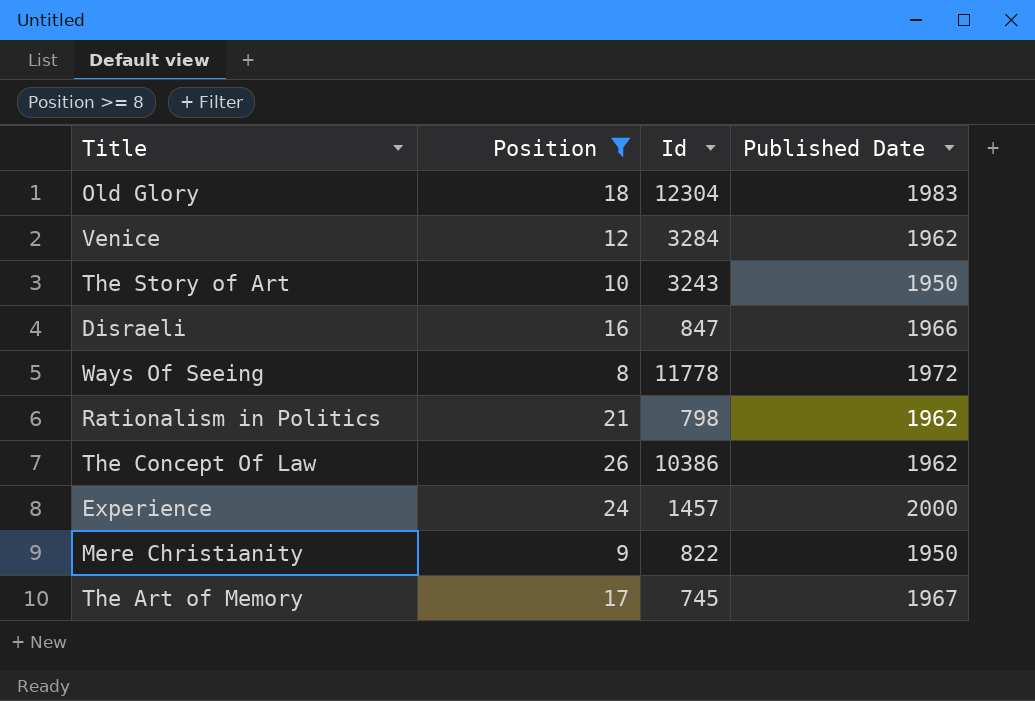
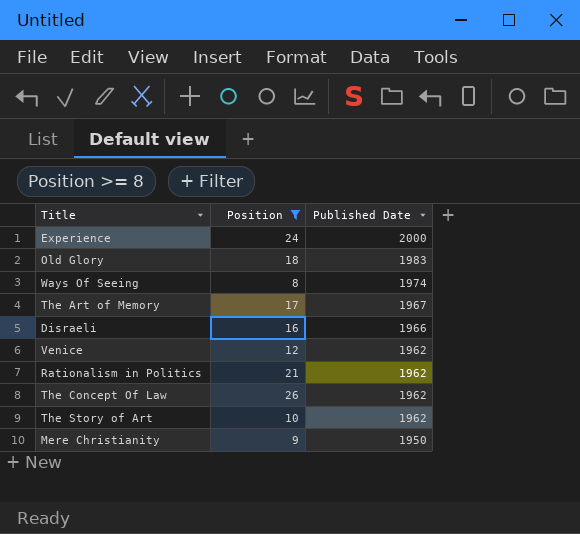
row order: none -> Published Date descending
column Id | position: 3 -> none
Ways Of Seeing | Published Date: 1972 -> 1974
The Story of Art | Published Date: 1950 -> 1962

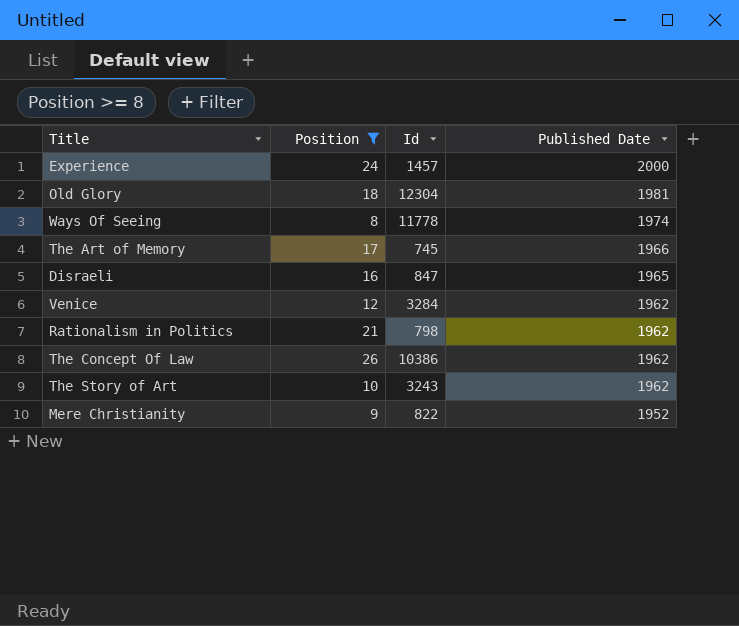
column Id | position: none -> 3
Old Glory | Published Date: 1983 -> 1981
The Art of Memory | Published Date: 1967 -> 1966
Disraeli | Published Date: 1966 -> 1965
Mere Christianity | Published Date: 1950 -> 1952

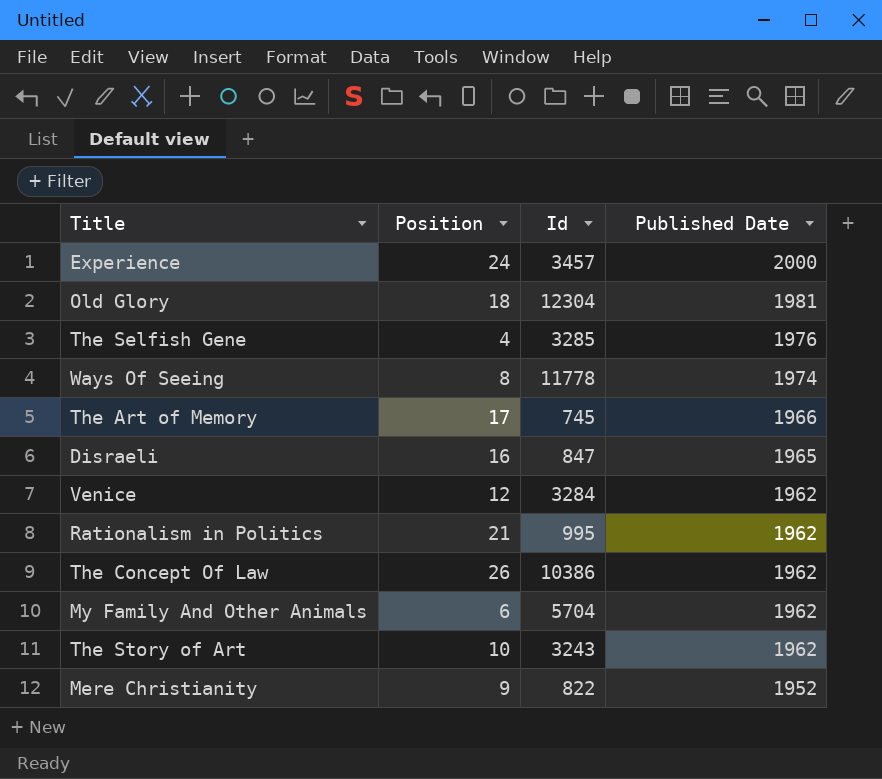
filter: Position >= 8 -> none
Experience | Id: 1457 -> 3457
Rationalism in Politics | Id: 798 -> 995

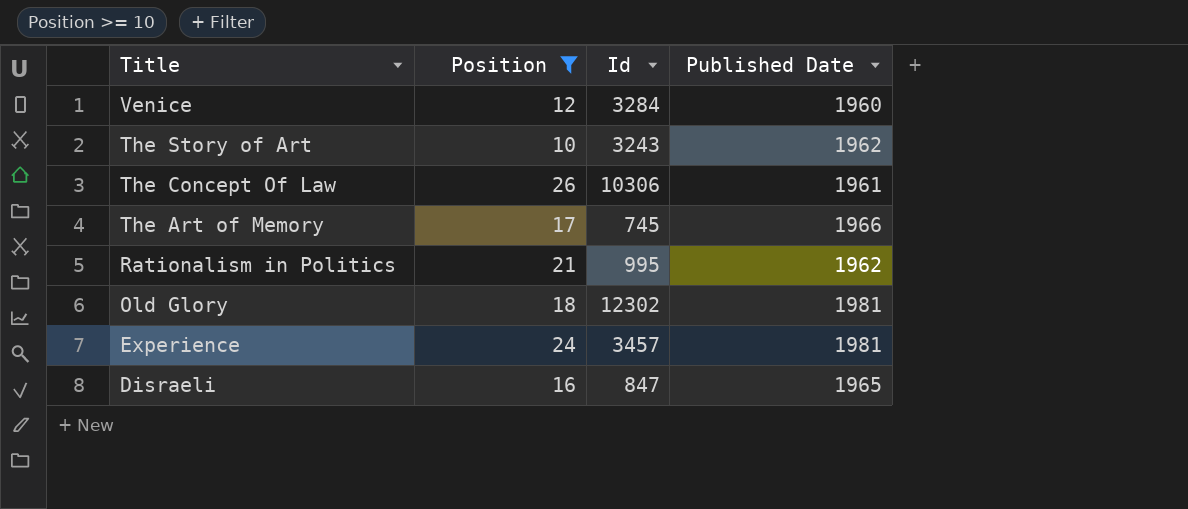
filter: none -> Position >= 10
row order: Published Date descending -> Title descending
Venice | Published Date: 1962 -> 1960
The Concept Of Law | Id: 10386 -> 10306
The Concept Of Law | Published Date: 1962 -> 1961
Old Glory | Id: 12304 -> 12302
Experience | Published Date: 2000 -> 1981

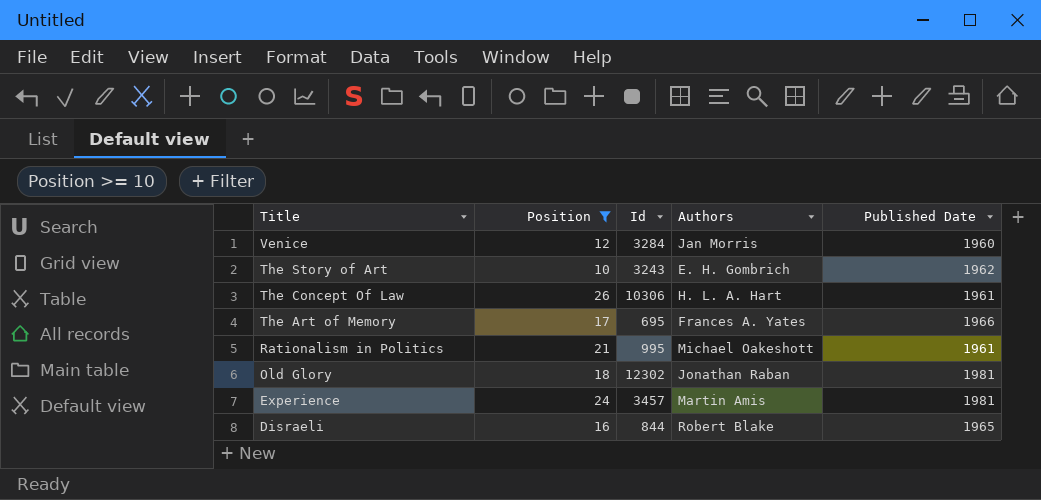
column Authors | position: none -> 4
The Art of Memory | Id: 745 -> 695
Rationalism in Politics | Published Date: 1962 -> 1961
Disraeli | Id: 847 -> 844

